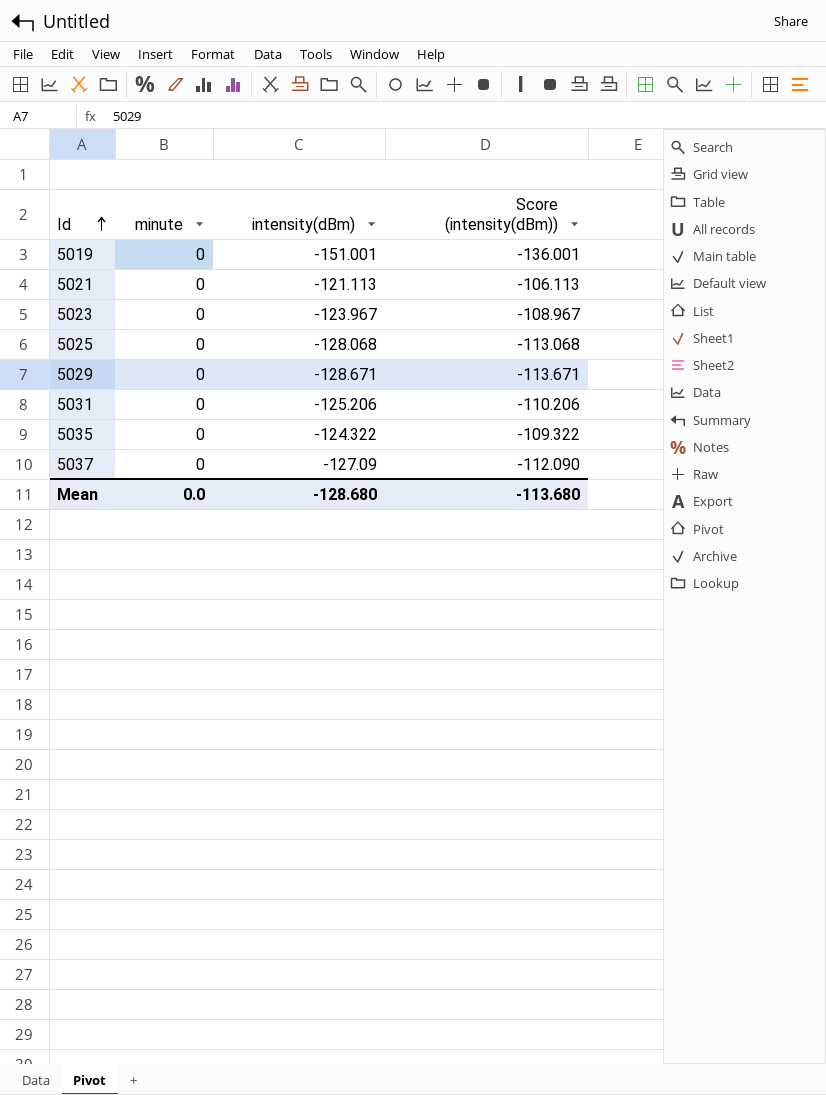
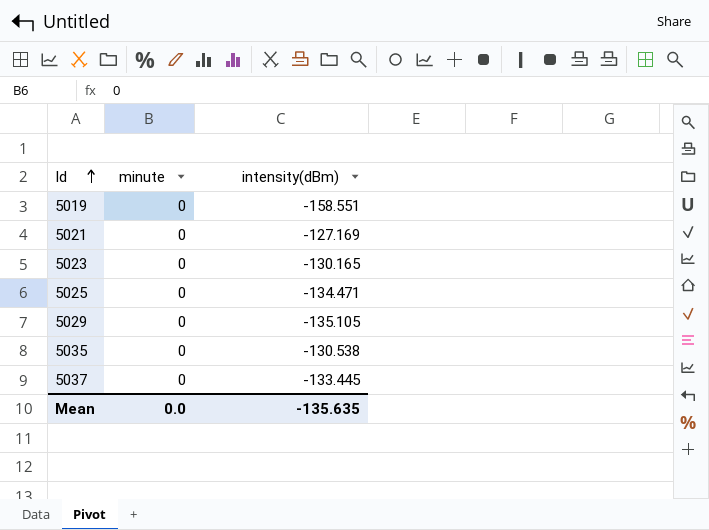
column Score (intensity(dBm)) | formula: [intensity(dBm)] + 15 -> none
row 5031: 0 | -125.206 | -110.206 -> none
5019 | intensity(dBm): -151.001 -> -158.551
5021 | intensity(dBm): -121.113 -> -127.169
5023 | intensity(dBm): -123.967 -> -130.165
5025 | intensity(dBm): -128.068 -> -134.471
5029 | intensity(dBm): -128.671 -> -135.105
5035 | intensity(dBm): -124.322 -> -130.538
5037 | intensity(dBm): -127.09 -> -133.445
Mean | intensity(dBm): -128.680 -> -135.635

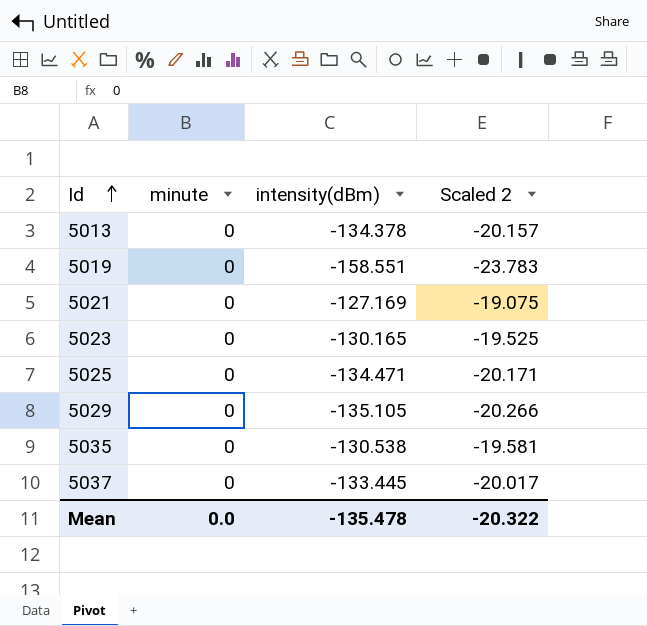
column Scaled 2 | formula: none -> [intensity(dBm)] * 0.15
row 5013: none -> 0 | -134.378 | -20.157
Mean | intensity(dBm): -135.635 -> -135.478

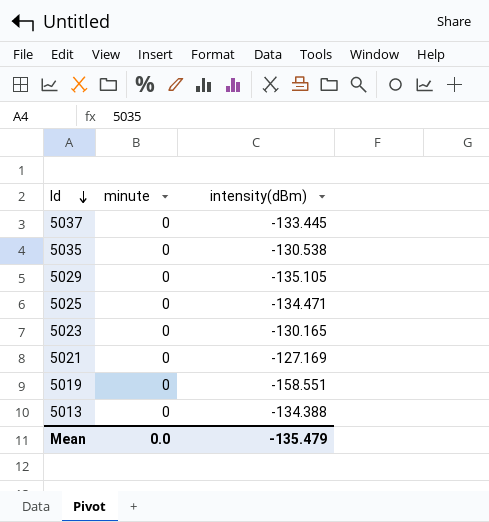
row order: Id ascending -> Id descending
column Scaled 2 | formula: [intensity(dBm)] * 0.15 -> none
5013 | intensity(dBm): -134.378 -> -134.388
Mean | intensity(dBm): -135.478 -> -135.479

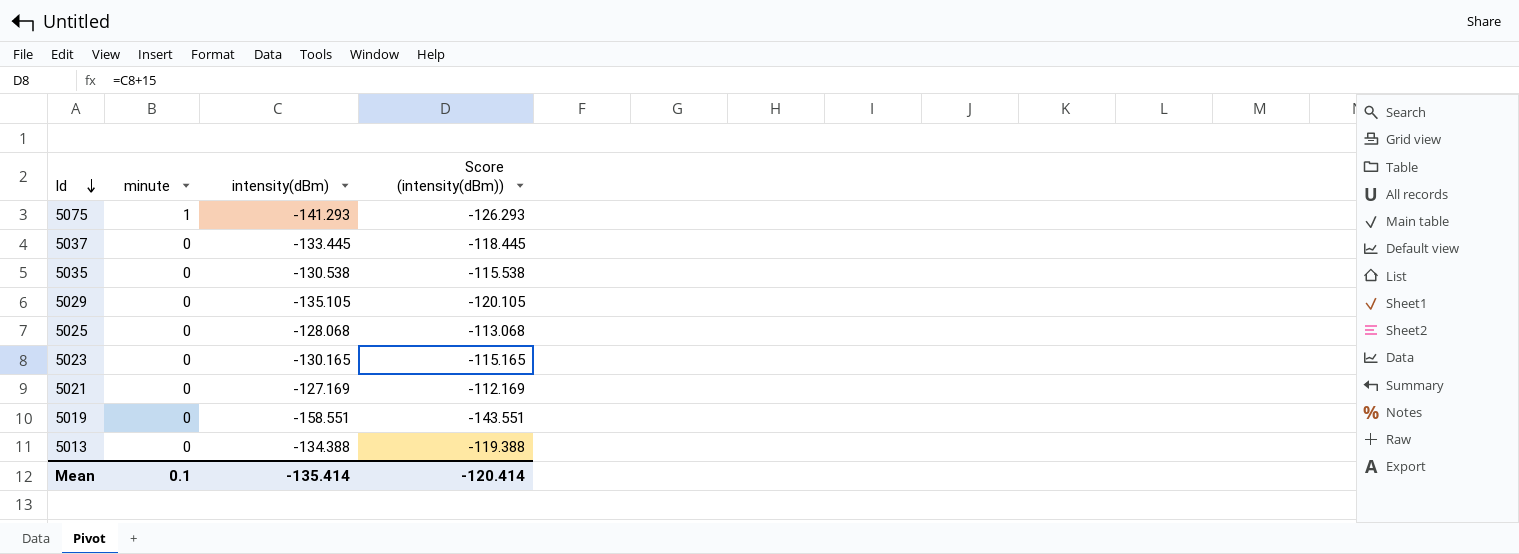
column Score (intensity(dBm)) | formula: none -> [intensity(dBm)] + 15
row 5075: none -> 1 | -141.293 | -126.293
5025 | intensity(dBm): -134.471 -> -128.068
Mean | minute: 0.0 -> 0.1
Mean | intensity(dBm): -135.479 -> -135.414

